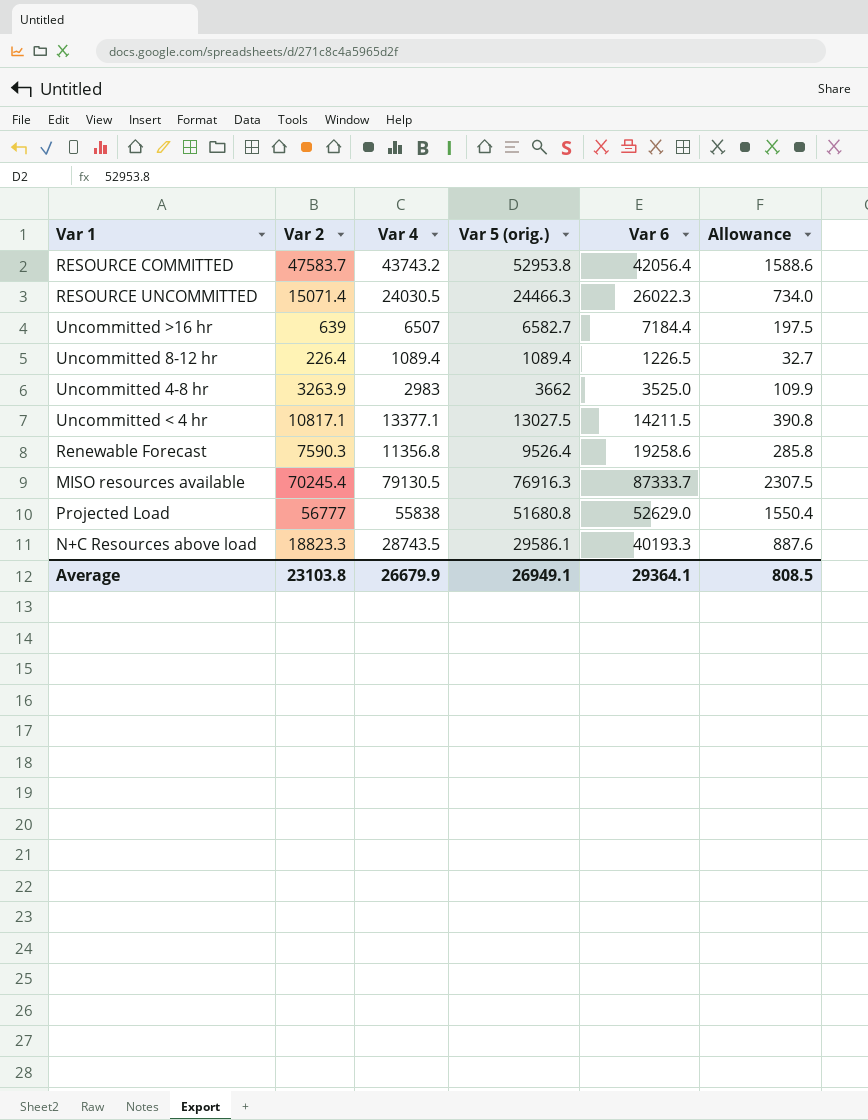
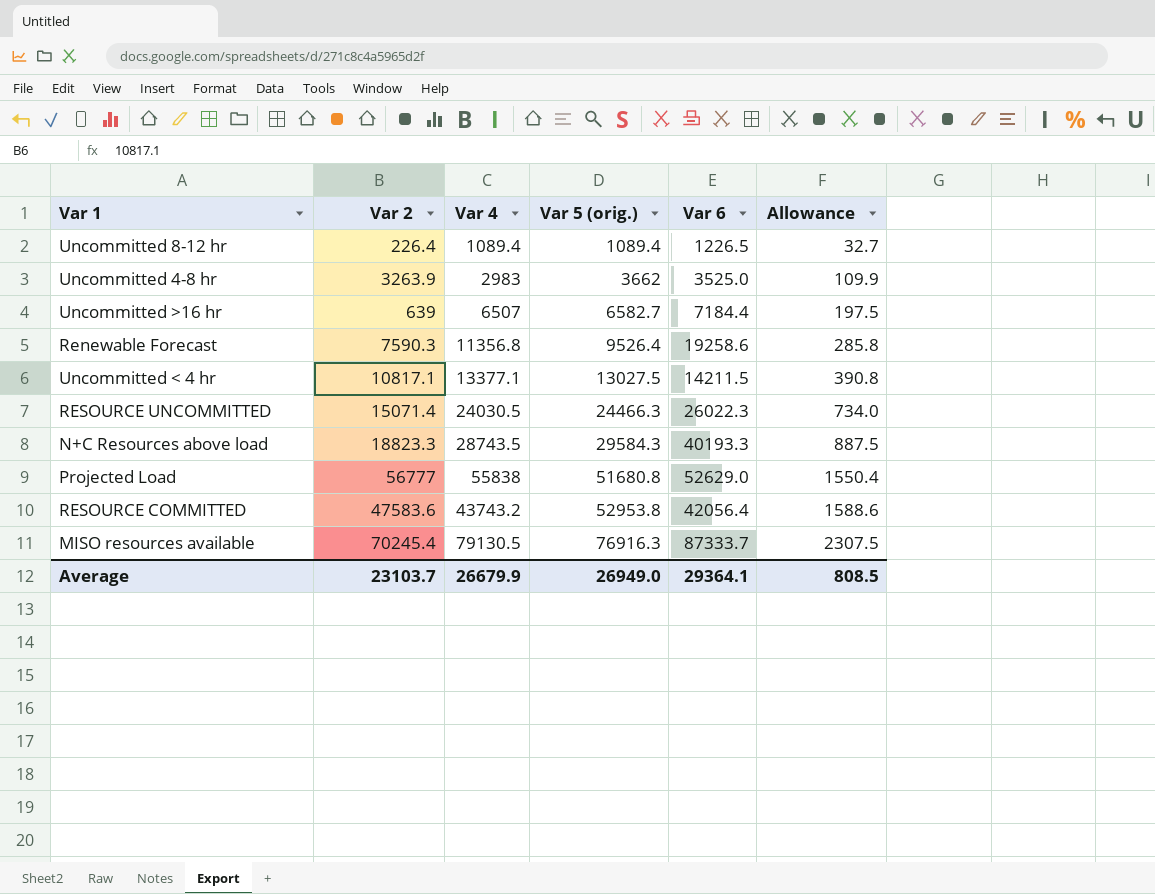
row order: none -> Var 5 (orig.) ascending
N+C Resources above load | Var 5 (orig.): 29586.1 -> 29584.3
N+C Resources above load | Allowance: 887.6 -> 887.5
RESOURCE COMMITTED | Var 2: 47583.7 -> 47583.6
Average | Var 2: 23103.8 -> 23103.7
Average | Var 5 (orig.): 26949.1 -> 26949.0

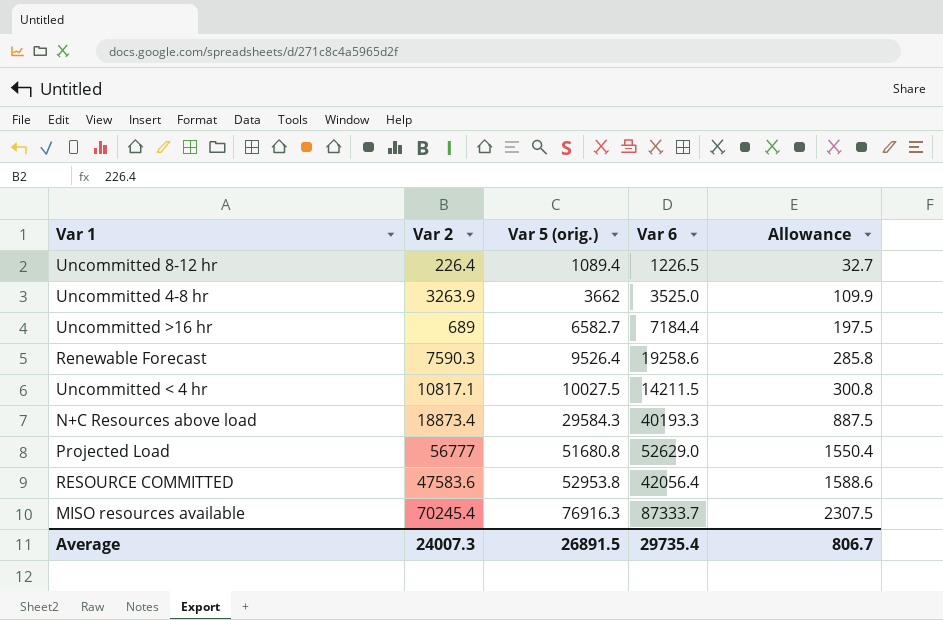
column Var 4 | position: 3 -> none
row RESOURCE UNCOMMITTED: 15071.4 | 24030.5 | 24466.3 | 26022.3 | 734.0 -> none
Uncommitted >16 hr | Var 2: 639 -> 689
Uncommitted < 4 hr | Var 5 (orig.): 13027.5 -> 10027.5
Uncommitted < 4 hr | Allowance: 390.8 -> 300.8
N+C Resources above load | Var 2: 18823.3 -> 18873.4
Average | Var 2: 23103.7 -> 24007.3
Average | Var 5 (orig.): 26949.0 -> 26891.5
Average | Var 6: 29364.1 -> 29735.4
Average | Allowance: 808.5 -> 806.7

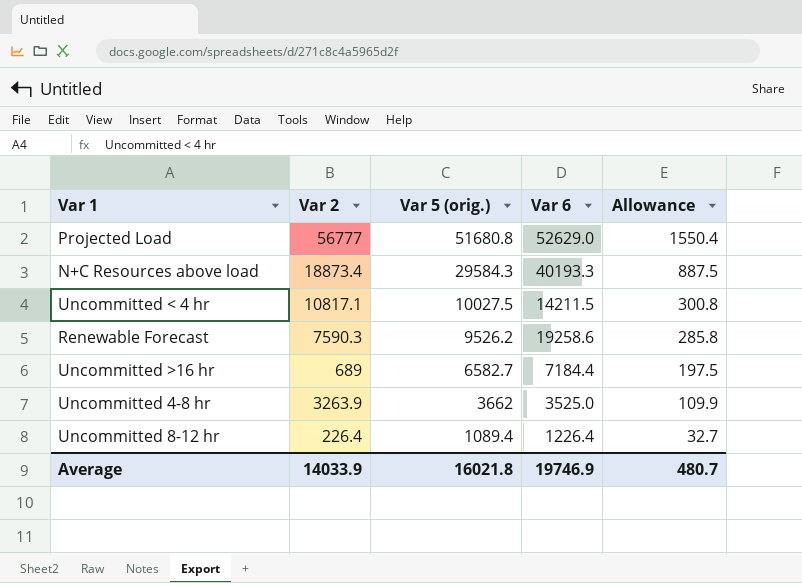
row order: Var 5 (orig.) ascending -> Var 5 (orig.) descending
row RESOURCE COMMITTED: 47583.6 | 52953.8 | 42056.4 | 1588.6 -> none
row MISO resources available: 70245.4 | 76916.3 | 87333.7 | 2307.5 -> none
Renewable Forecast | Var 5 (orig.): 9526.4 -> 9526.2
Uncommitted 8-12 hr | Var 6: 1226.5 -> 1226.4
Average | Var 2: 24007.3 -> 14033.9
Average | Var 5 (orig.): 26891.5 -> 16021.8
Average | Var 6: 29735.4 -> 19746.9
Average | Allowance: 806.7 -> 480.7

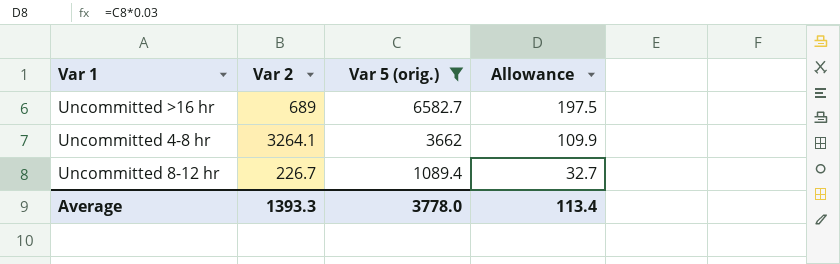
filter: none -> Var 5 (orig.) <= 6582.7
column Var 6 | position: 4 -> none
Uncommitted 4-8 hr | Var 2: 3263.9 -> 3264.1
Uncommitted 8-12 hr | Var 2: 226.4 -> 226.7
Average | Var 2: 14033.9 -> 1393.3
Average | Var 5 (orig.): 16021.8 -> 3778.0
Average | Allowance: 480.7 -> 113.4

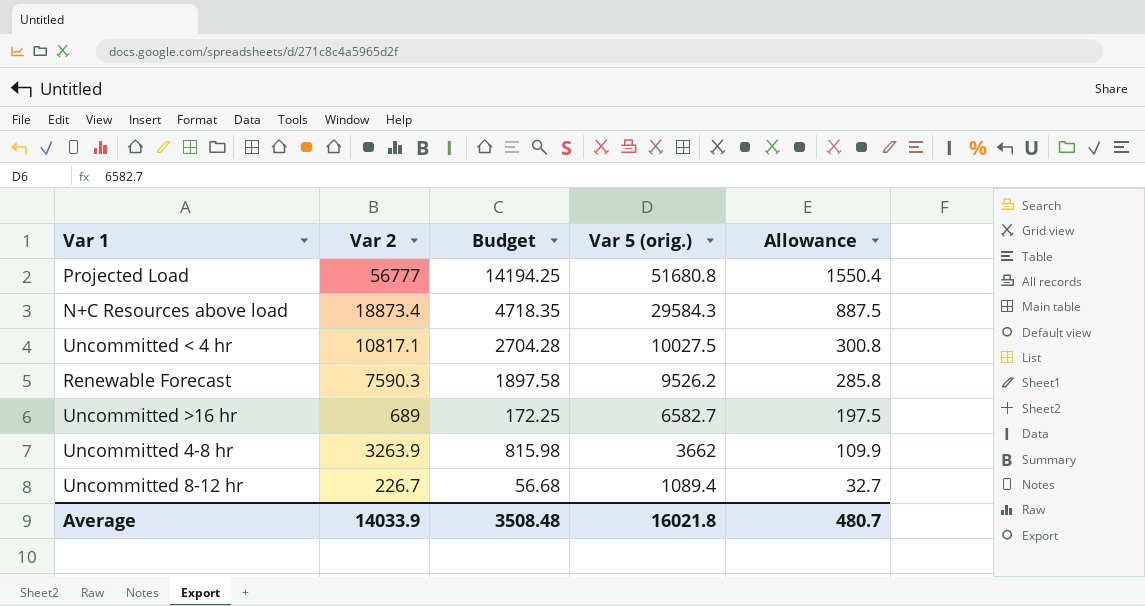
filter: Var 5 (orig.) <= 6582.7 -> none
column Budget | formula: none -> [Var 2] * 0.25
Uncommitted 4-8 hr | Var 2: 3264.1 -> 3263.9
Average | Var 2: 1393.3 -> 14033.9
Average | Var 5 (orig.): 3778.0 -> 16021.8
Average | Allowance: 113.4 -> 480.7

